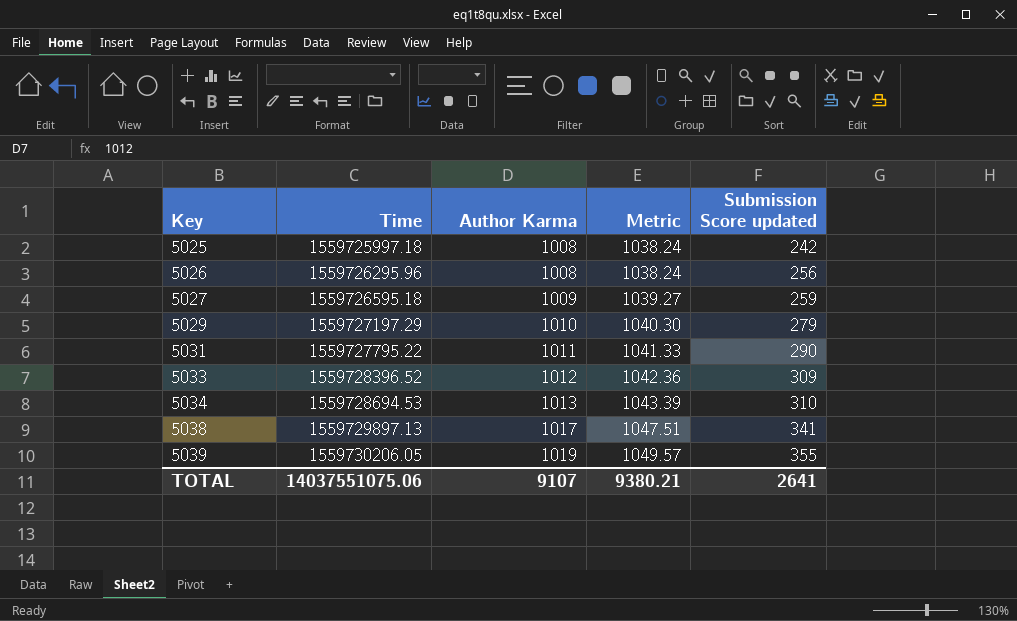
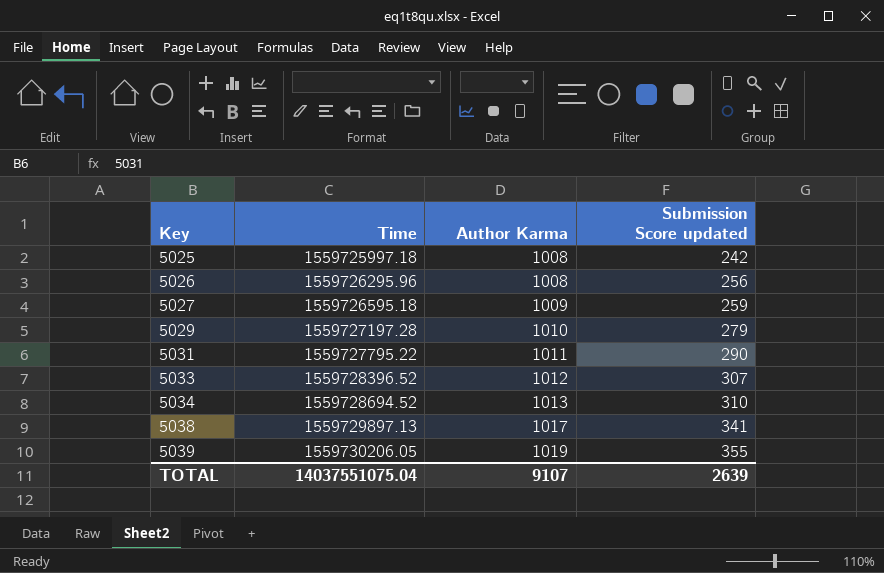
column Metric | formula: [Author Karma] * 1.03 -> none
5029 | Time: 1559727197.29 -> 1559727197.28
5033 | Submission Score updated: 309 -> 307
5034 | Time: 1559728694.53 -> 1559728694.52
TOTAL | Time: 14037551075.06 -> 14037551075.04
TOTAL | Submission Score updated: 2641 -> 2639

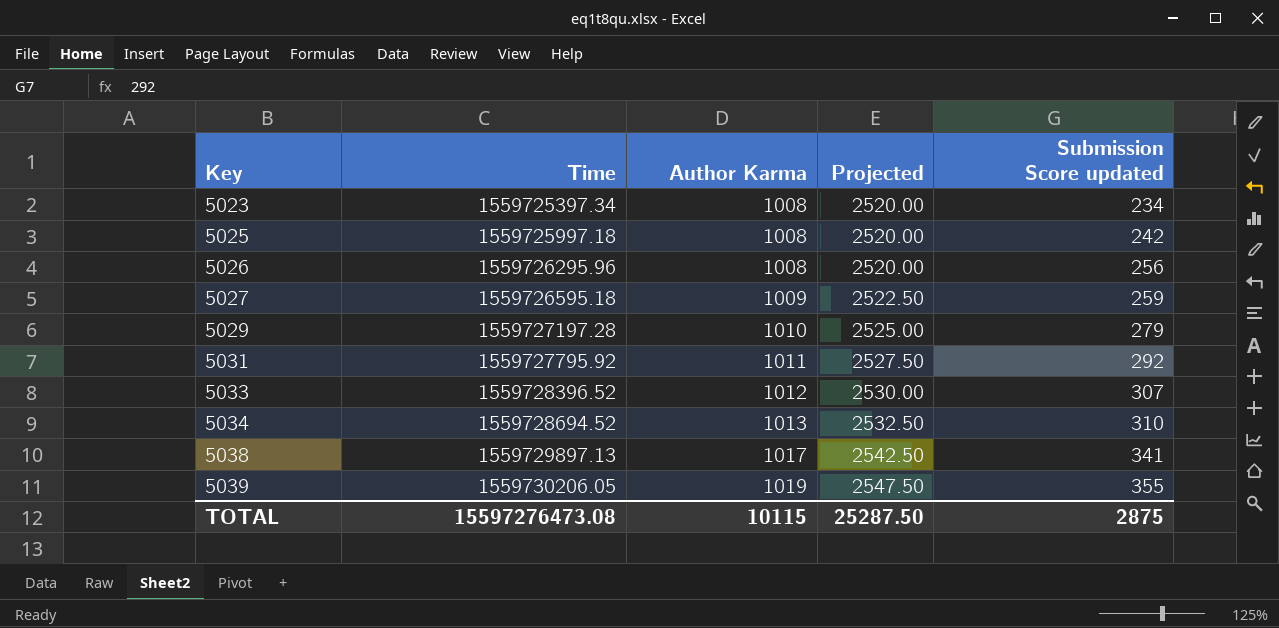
column Projected | formula: none -> [Author Karma] * 2.5
row 5023: none -> 1559725397.34 | 1008 | 2520.00 | 234
5031 | Time: 1559727795.22 -> 1559727795.92
5031 | Submission Score updated: 290 -> 292
TOTAL | Time: 14037551075.04 -> 15597276473.08
TOTAL | Author Karma: 9107 -> 10115
TOTAL | Submission Score updated: 2639 -> 2875

